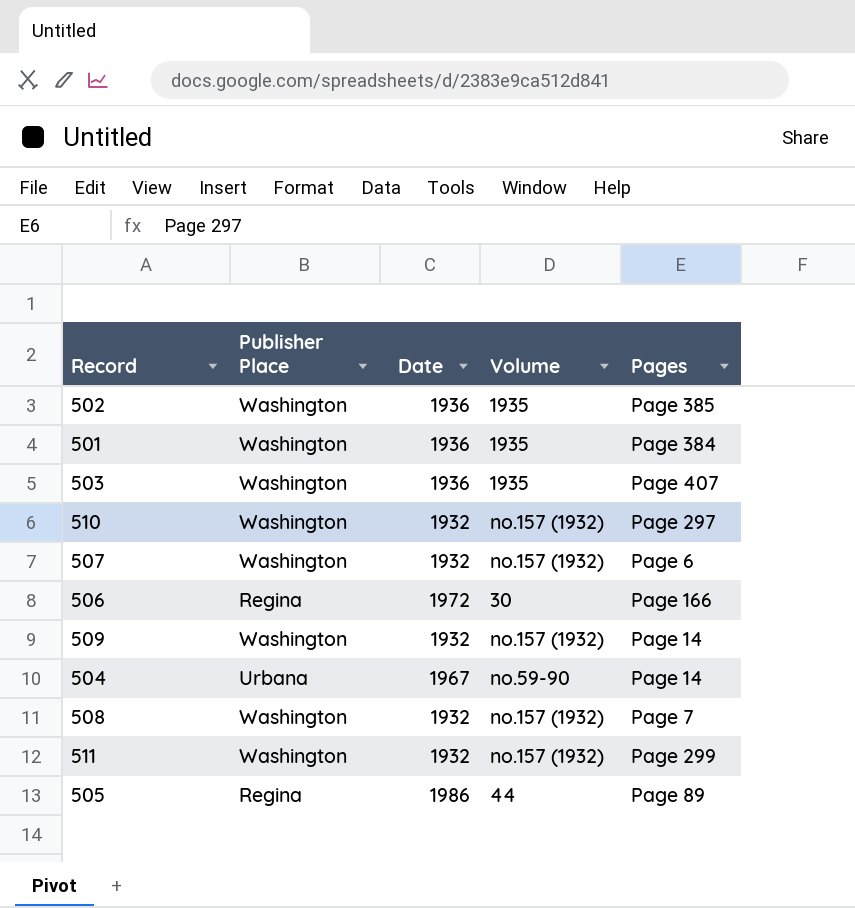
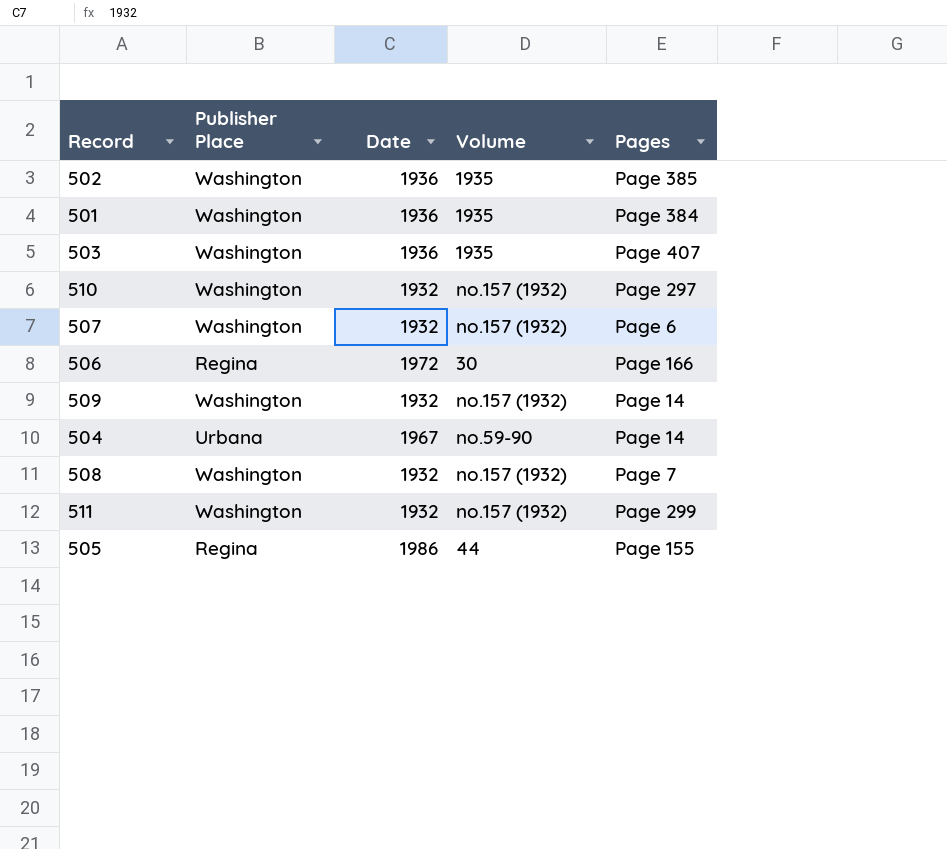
505 | Pages: Page 89 -> Page 155

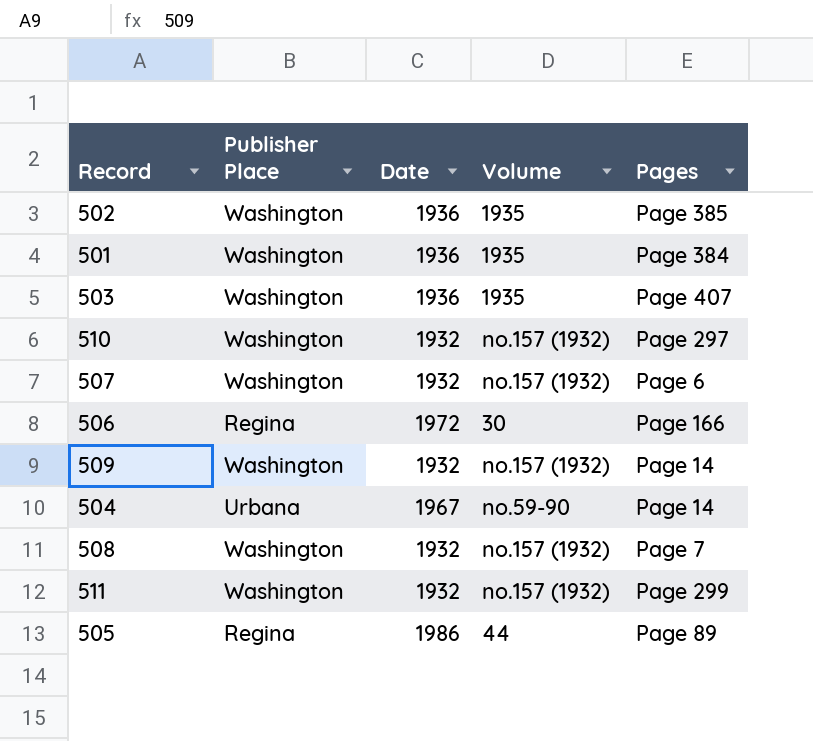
505 | Pages: Page 155 -> Page 89

